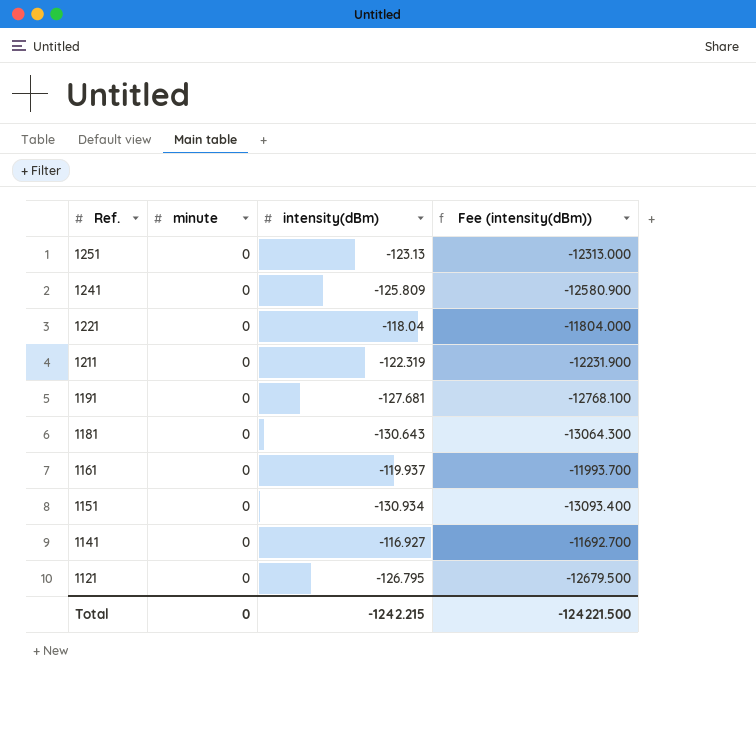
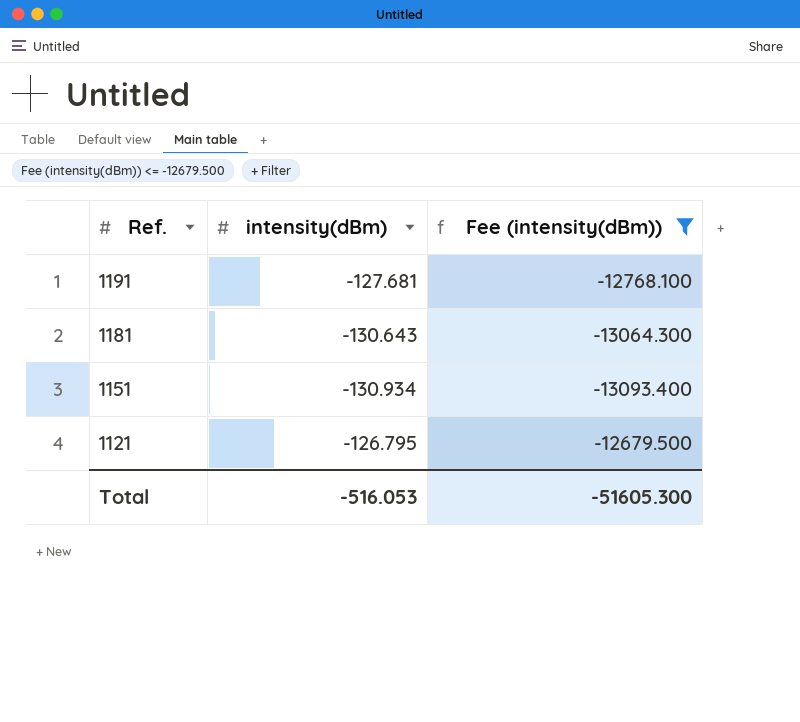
filter: none -> Fee (intensity(dBm)) <= -12679.500
column minute | position: 2 -> none
Total | intensity(dBm): -1242.215 -> -516.053
Total | Fee (intensity(dBm)): -124221.500 -> -51605.300

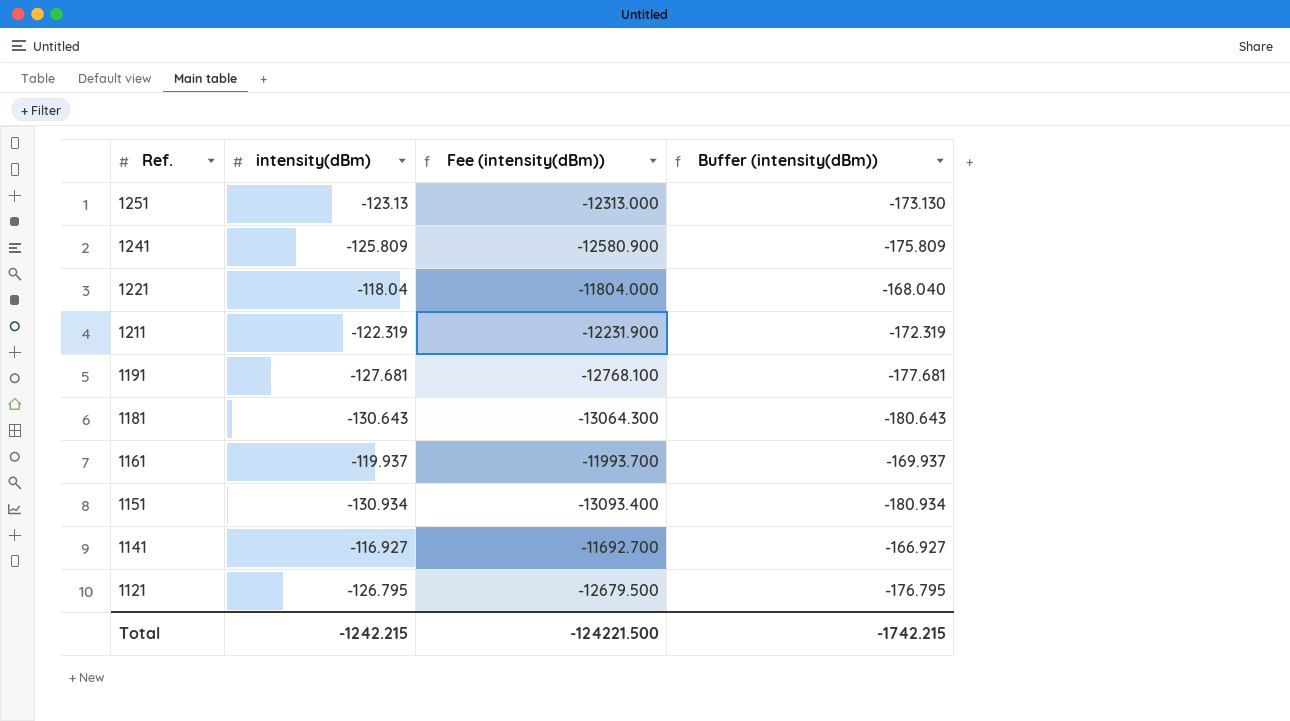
filter: Fee (intensity(dBm)) <= -12679.500 -> none
column Buffer (intensity(dBm)) | formula: none -> [intensity(dBm)] - 50
Total | intensity(dBm): -516.053 -> -1242.215
Total | Fee (intensity(dBm)): -51605.300 -> -124221.500

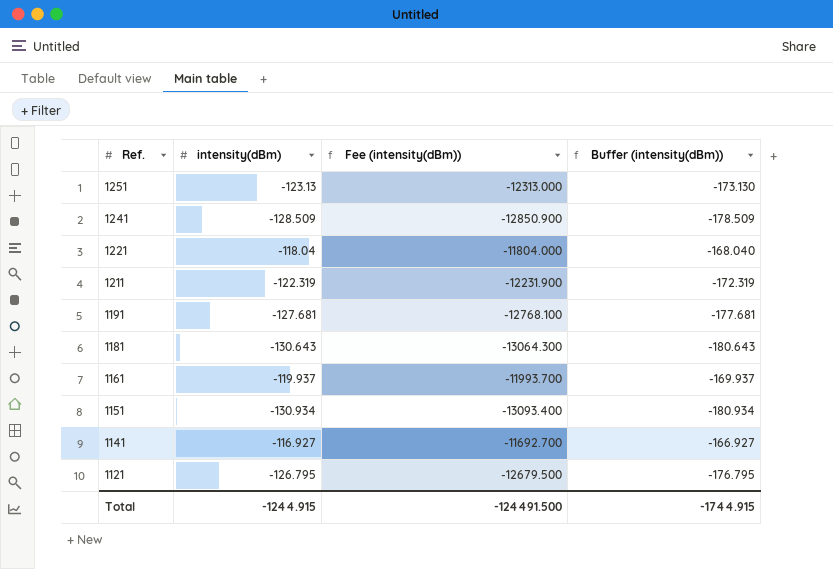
1241 | intensity(dBm): -125.809 -> -128.509
1241 | Fee (intensity(dBm)): -12580.900 -> -12850.900
1241 | Buffer (intensity(dBm)): -175.809 -> -178.509
Total | intensity(dBm): -1242.215 -> -1244.915
Total | Fee (intensity(dBm)): -124221.500 -> -124491.500
Total | Buffer (intensity(dBm)): -1742.215 -> -1744.915

